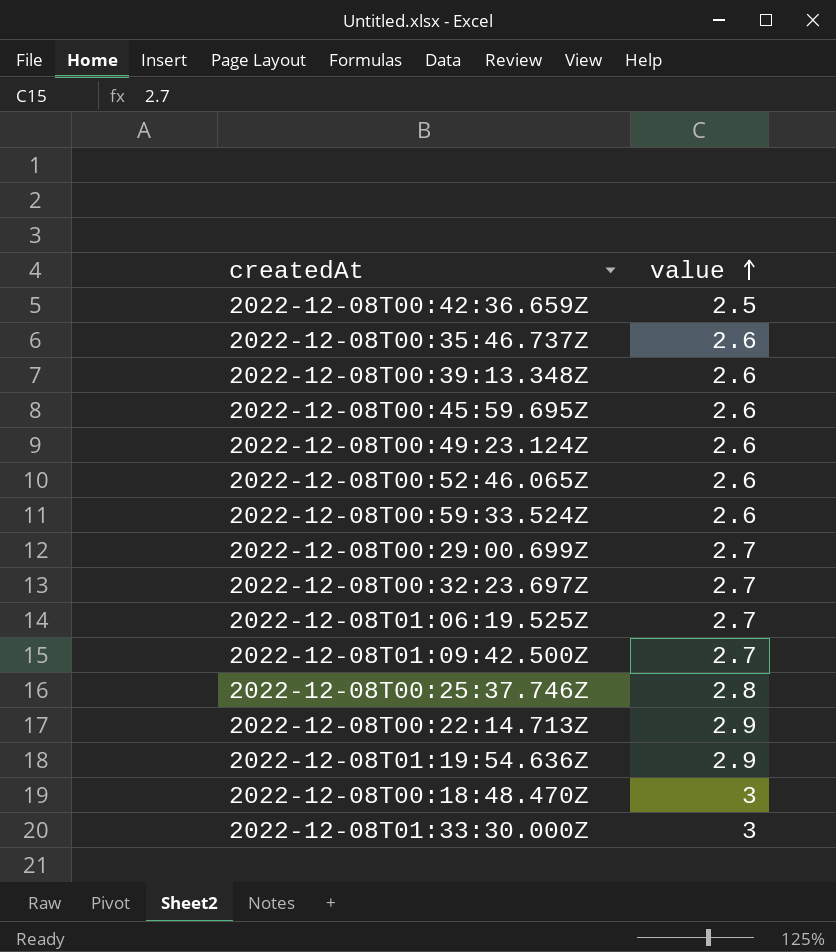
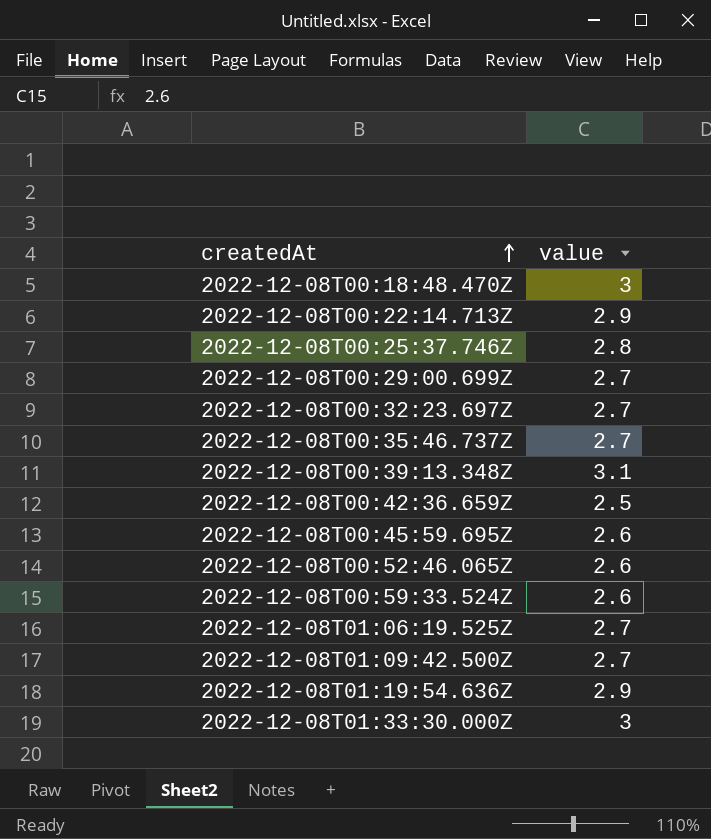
row order: value ascending -> createdAt ascending
row 2022-12-08T00:49:23.124Z: 2.6 -> none
2022-12-08T00:35:46.737Z | value: 2.6 -> 2.7
2022-12-08T00:39:13.348Z | value: 2.6 -> 3.1

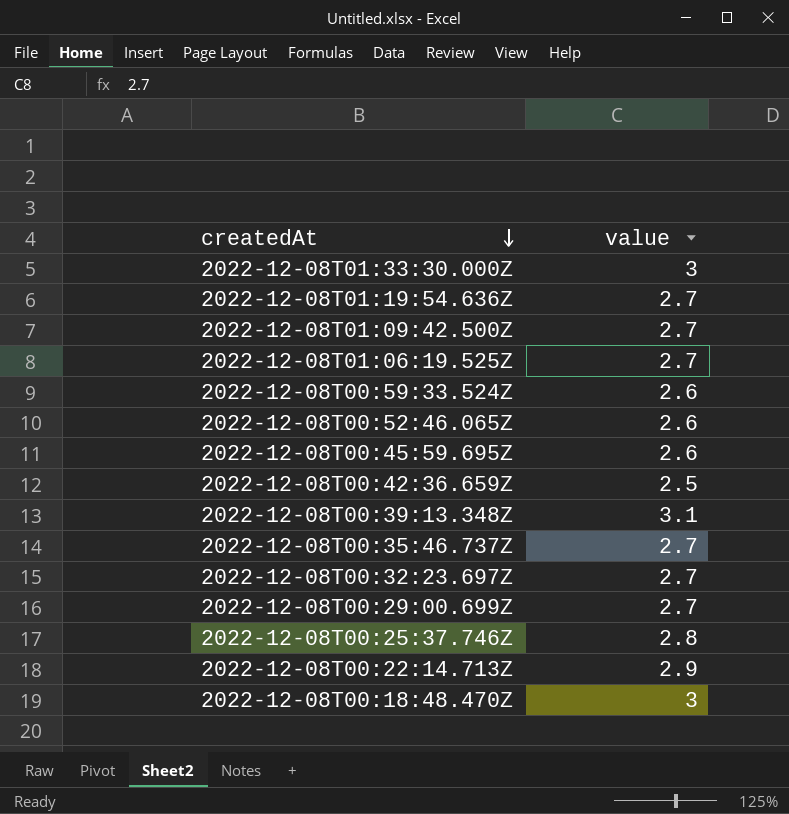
row order: createdAt ascending -> createdAt descending
2022-12-08T01:19:54.636Z | value: 2.9 -> 2.7

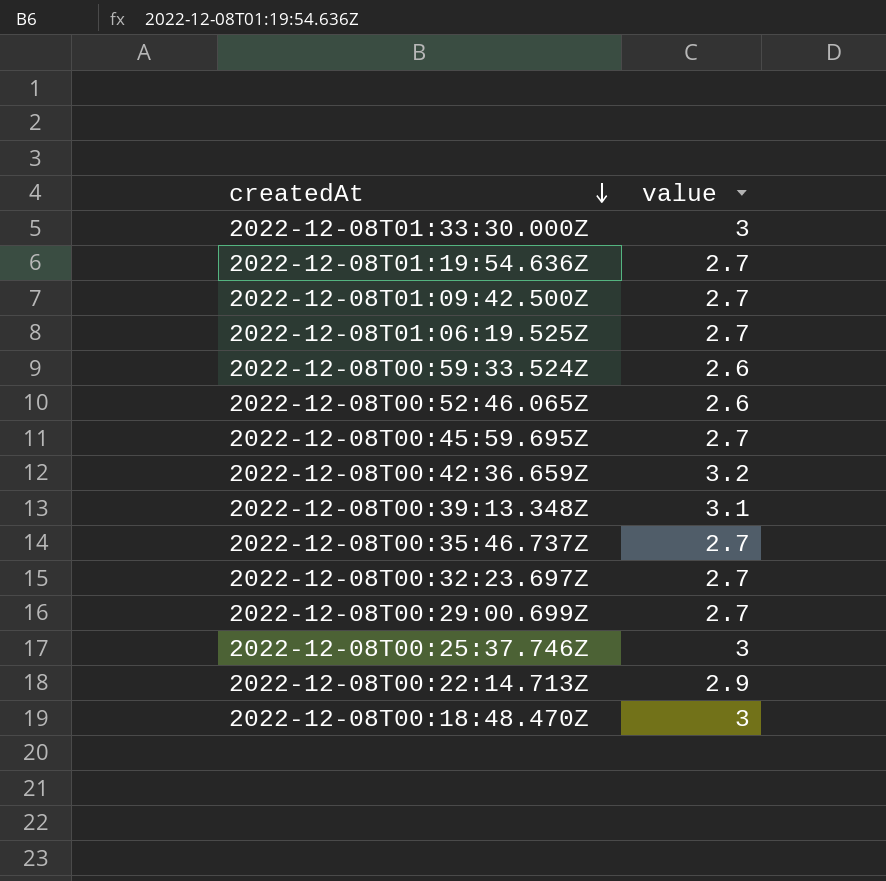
2022-12-08T00:45:59.695Z | value: 2.6 -> 2.7
2022-12-08T00:42:36.659Z | value: 2.5 -> 3.2
2022-12-08T00:25:37.746Z | value: 2.8 -> 3

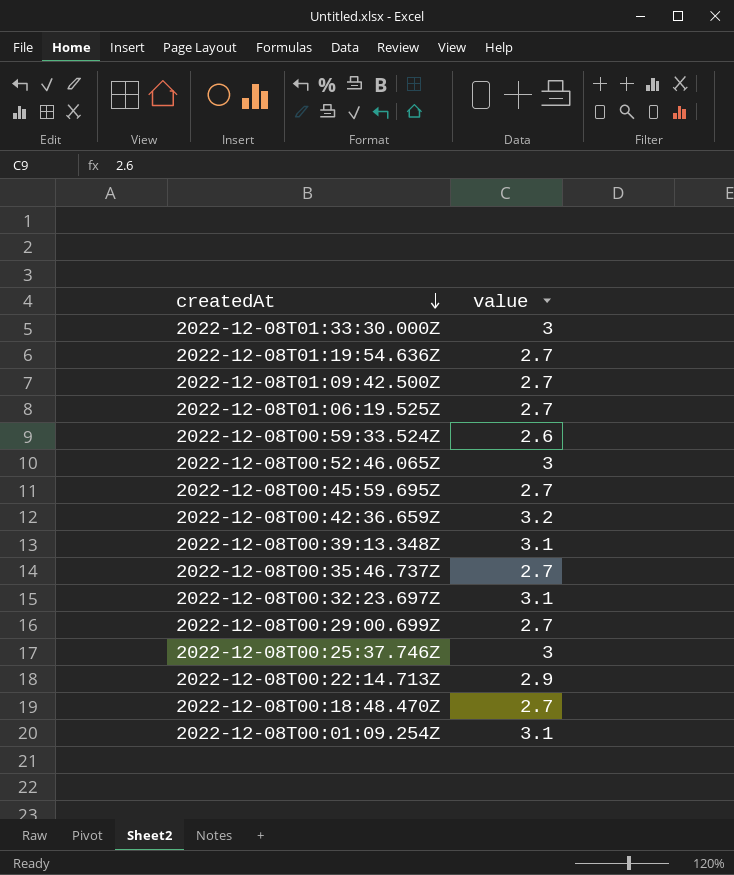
2022-12-08T00:52:46.065Z | value: 2.6 -> 3
2022-12-08T00:32:23.697Z | value: 2.7 -> 3.1
2022-12-08T00:18:48.470Z | value: 3 -> 2.7
row 2022-12-08T00:01:09.254Z: none -> 3.1

